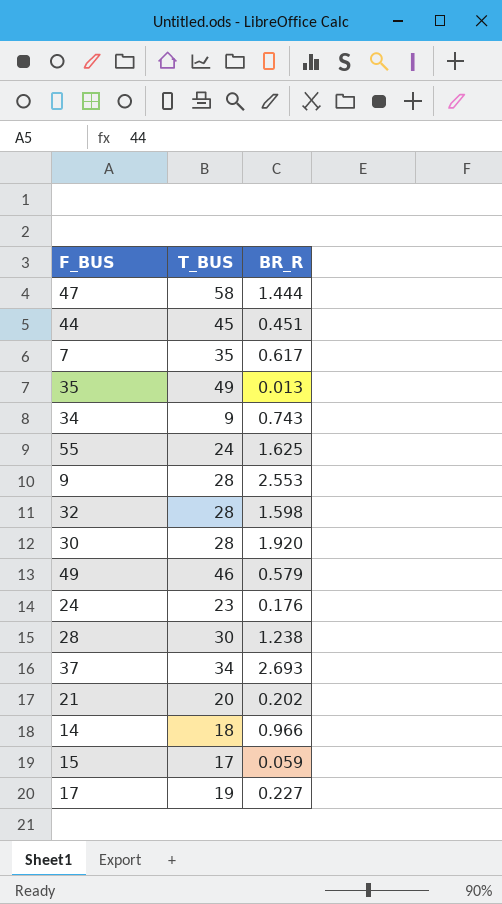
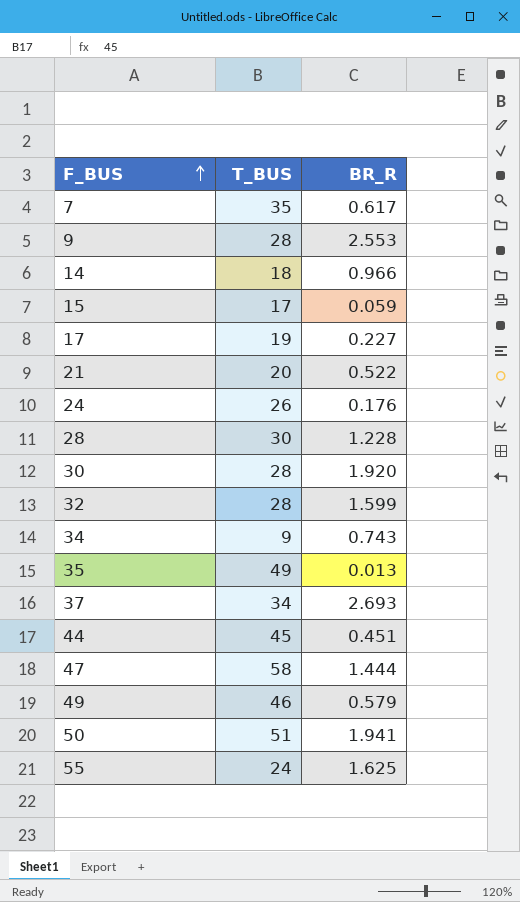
row order: none -> F_BUS ascending
21 | BR_R: 0.202 -> 0.522
24 | T_BUS: 23 -> 26
28 | BR_R: 1.238 -> 1.228
32 | BR_R: 1.598 -> 1.599
row 50: none -> 51 | 1.941

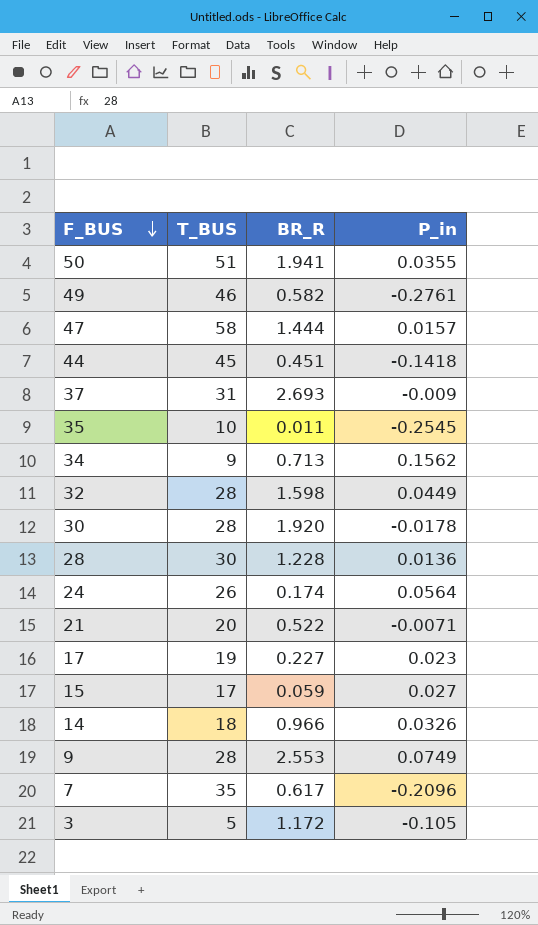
row order: F_BUS ascending -> F_BUS descending
column P_in | position: none -> 4
row 55: 24 | 1.625 -> none
49 | BR_R: 0.579 -> 0.582
37 | T_BUS: 34 -> 31
35 | T_BUS: 49 -> 10
35 | BR_R: 0.013 -> 0.011
34 | BR_R: 0.743 -> 0.713
32 | BR_R: 1.599 -> 1.598
24 | BR_R: 0.176 -> 0.174
row 3: none -> 5 | 1.172 | -0.105

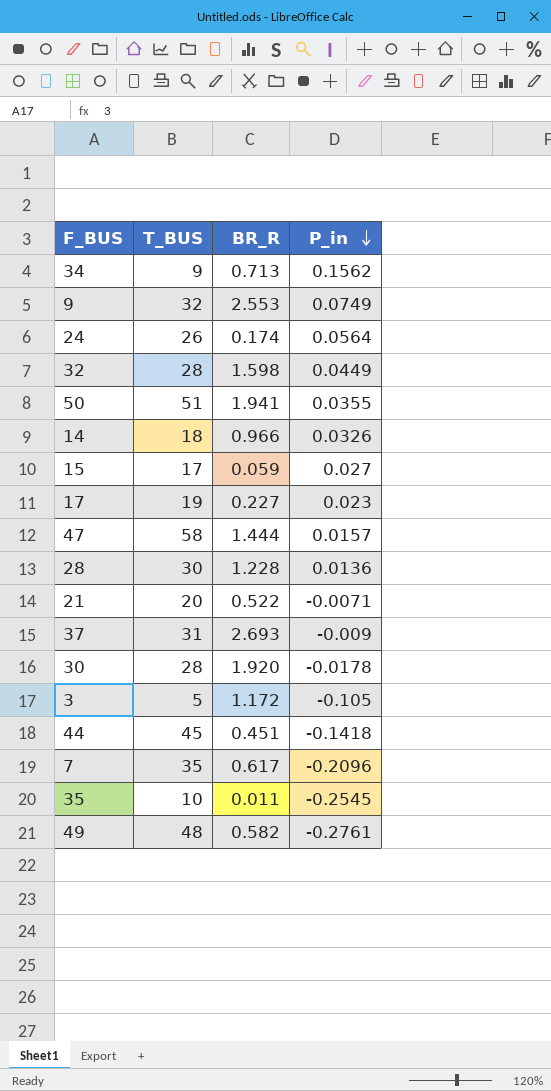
row order: F_BUS descending -> P_in descending
9 | T_BUS: 28 -> 32
49 | T_BUS: 46 -> 48

